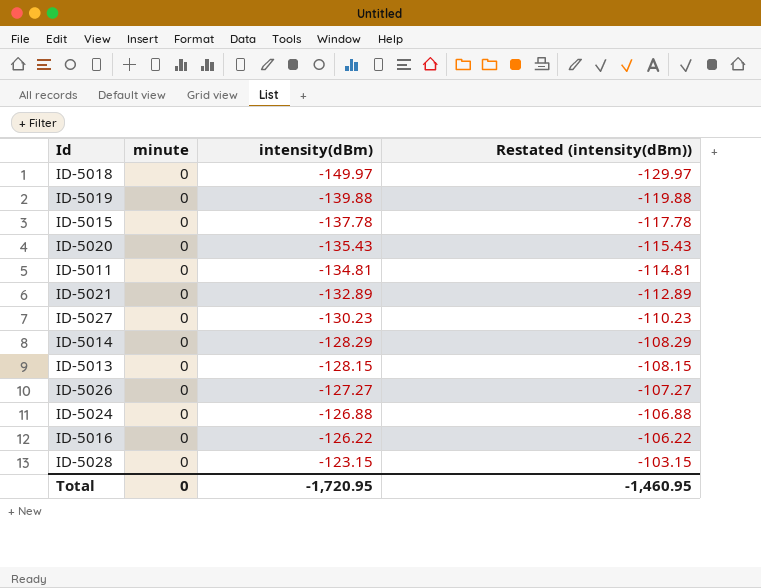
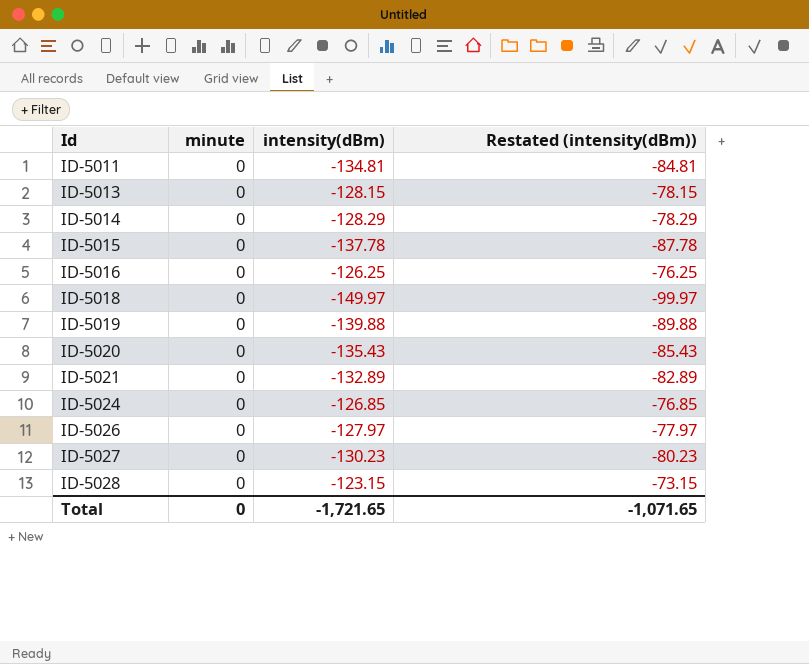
row order: intensity(dBm) ascending -> Id ascending
column Restated (intensity(dBm)) | formula: [intensity(dBm)] + 20 -> [intensity(dBm)] + 50
ID-5016 | intensity(dBm): -126.22 -> -126.25
ID-5024 | intensity(dBm): -126.88 -> -126.85
ID-5026 | intensity(dBm): -127.27 -> -127.97
Total | intensity(dBm): -1,720.95 -> -1,721.65
Total | Restated (intensity(dBm)): -1,460.95 -> -1,071.65

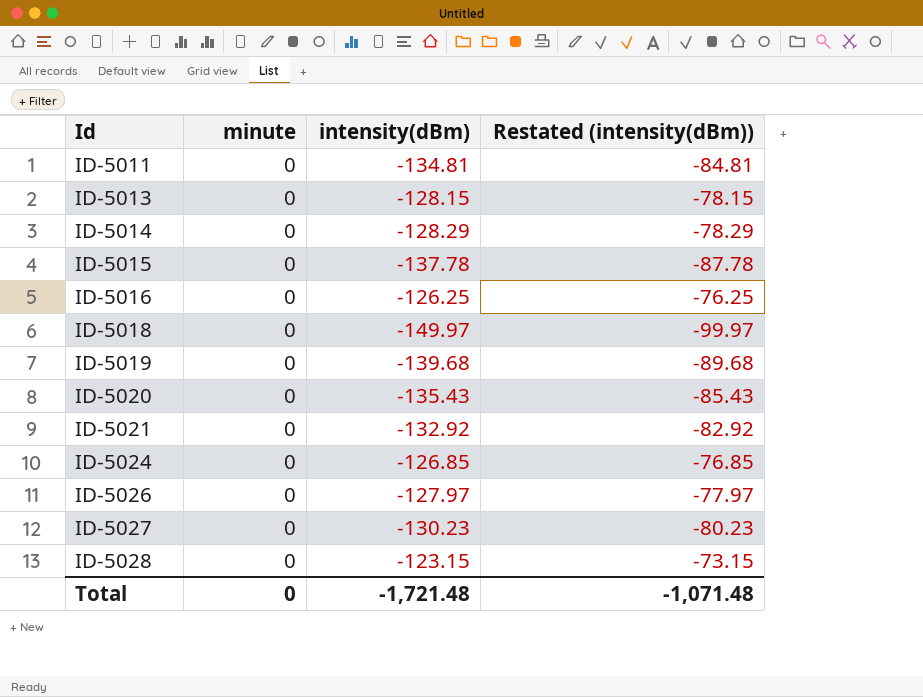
ID-5019 | intensity(dBm): -139.88 -> -139.68
ID-5019 | Restated (intensity(dBm)): -89.88 -> -89.68
ID-5021 | intensity(dBm): -132.89 -> -132.92
ID-5021 | Restated (intensity(dBm)): -82.89 -> -82.92
Total | intensity(dBm): -1,721.65 -> -1,721.48
Total | Restated (intensity(dBm)): -1,071.65 -> -1,071.48

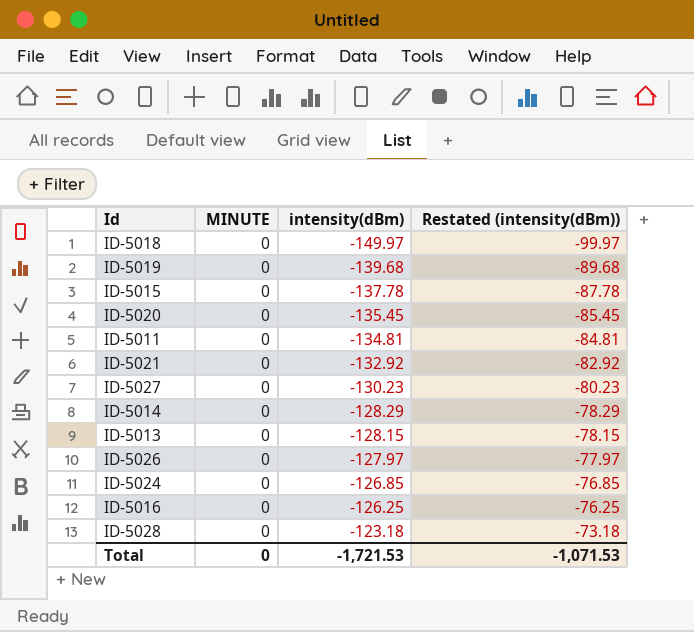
row order: Id ascending -> intensity(dBm) ascending
column name: minute -> MINUTE
ID-5020 | intensity(dBm): -135.43 -> -135.45
ID-5020 | Restated (intensity(dBm)): -85.43 -> -85.45
ID-5028 | intensity(dBm): -123.15 -> -123.18
ID-5028 | Restated (intensity(dBm)): -73.15 -> -73.18
Total | intensity(dBm): -1,721.48 -> -1,721.53
Total | Restated (intensity(dBm)): -1,071.48 -> -1,071.53

